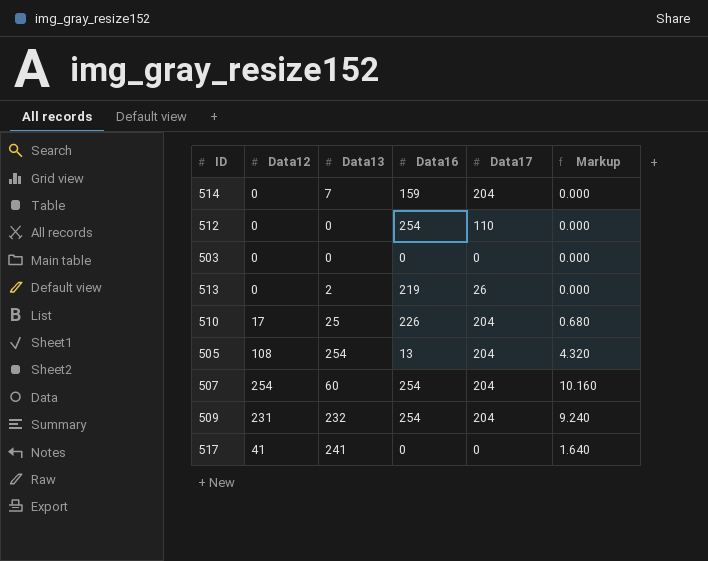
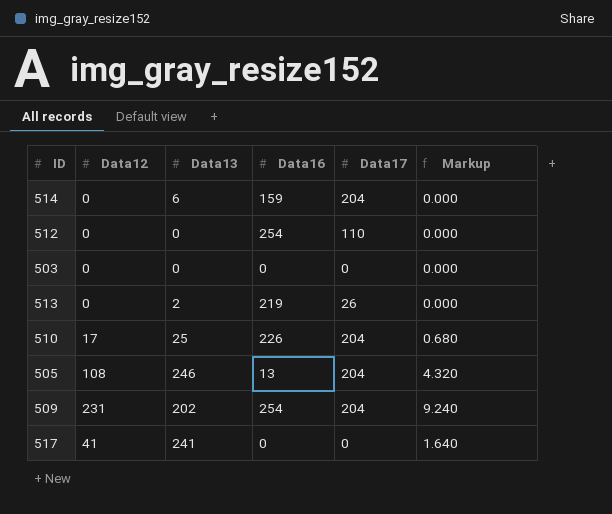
row 507: 254 | 60 | 254 | 204 | 10.160 -> none
514 | Data13: 7 -> 6
505 | Data13: 254 -> 246
509 | Data13: 232 -> 202

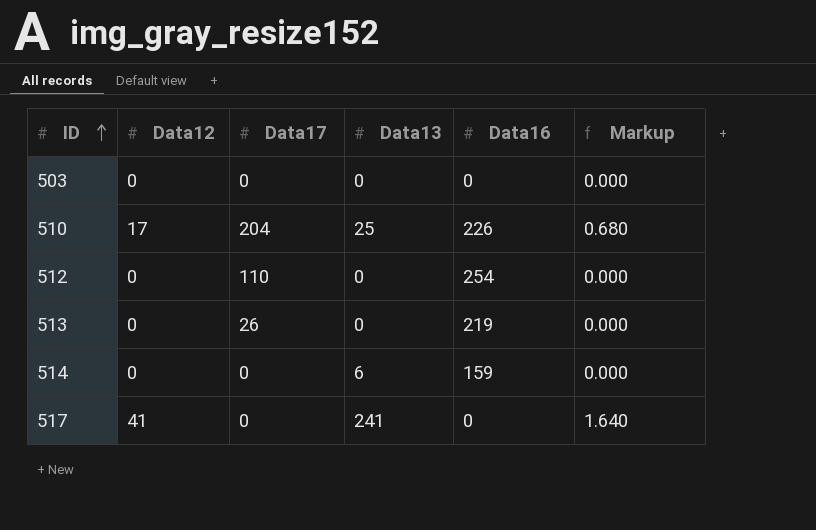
row order: none -> ID ascending
column Data17 | position: 5 -> 3
row 505: 108 | 246 | 13 | 204 | 4.320 -> none
row 509: 231 | 202 | 254 | 204 | 9.240 -> none
513 | Data13: 2 -> 0
514 | Data17: 204 -> 0

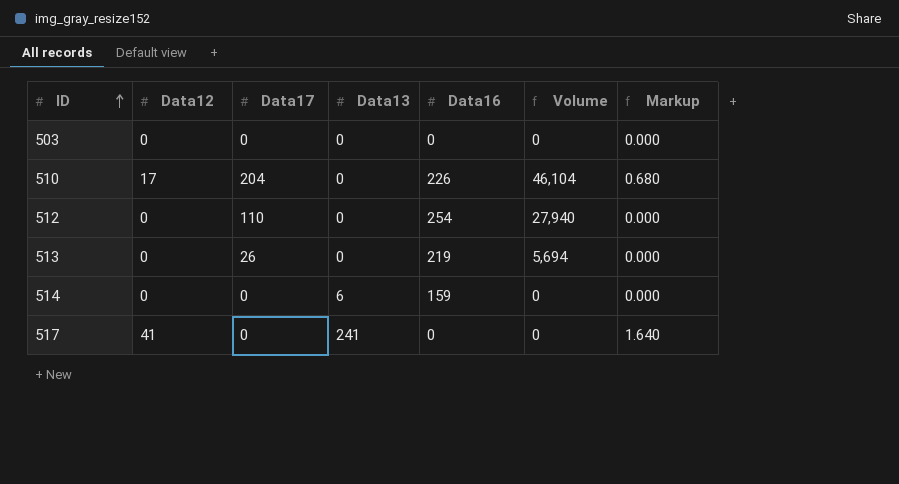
column Volume | formula: none -> [Data17] * [Data16]
510 | Data13: 25 -> 0

